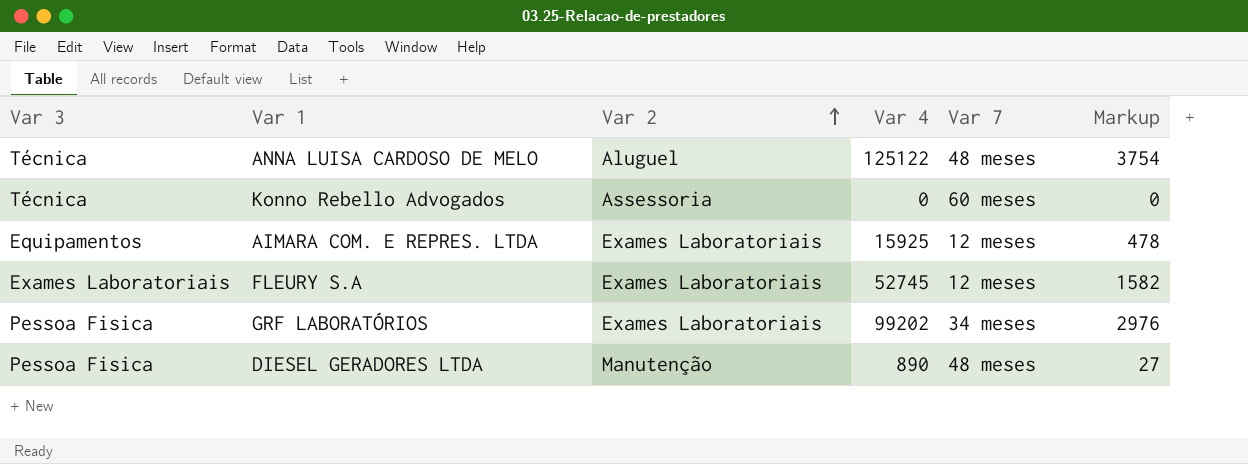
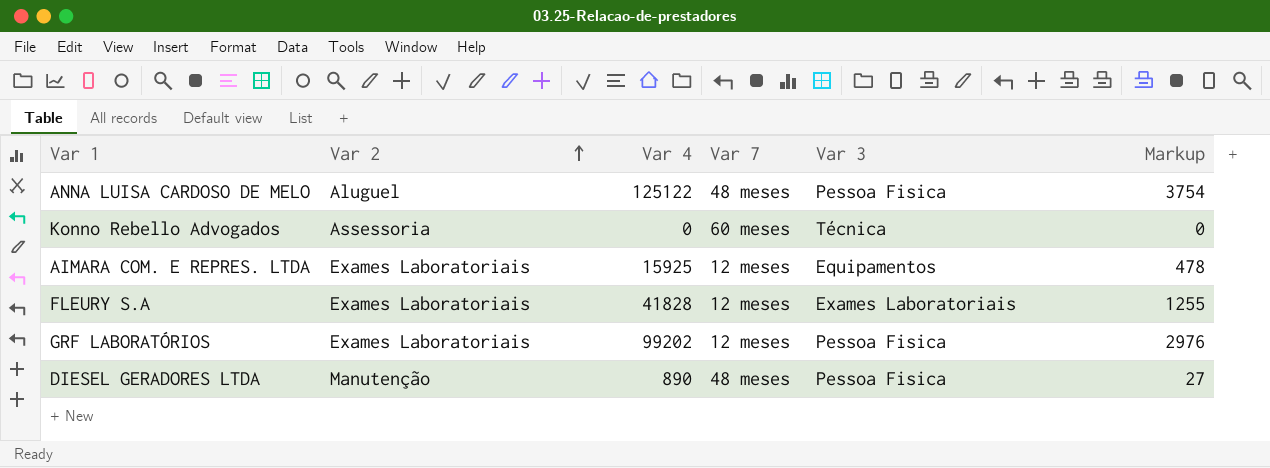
column Var 3 | position: 1 -> 5
ANNA LUISA CARDOSO DE MELO | Var 3: Técnica -> Pessoa Fisica
FLEURY S.A | Var 4: 52745 -> 41828
FLEURY S.A | Markup: 1582 -> 1255
GRF LABORATÓRIOS | Var 7: 34 meses -> 12 meses

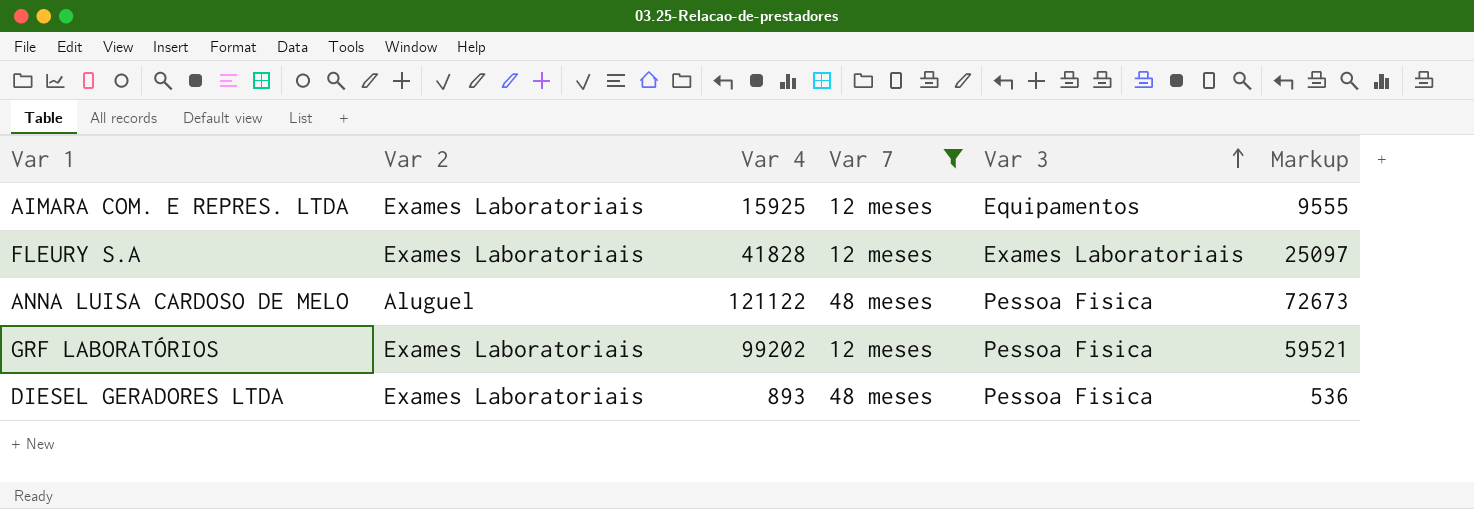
filter: none -> Var 7 != 60 meses
row order: Var 2 ascending -> Var 3 ascending
column Markup | formula: [Var 4] * 0.03 -> [Var 4] * 0.6
ANNA LUISA CARDOSO DE MELO | Var 4: 125122 -> 121122
DIESEL GERADORES LTDA | Var 2: Manutenção -> Exames Laboratoriais
DIESEL GERADORES LTDA | Var 4: 890 -> 893

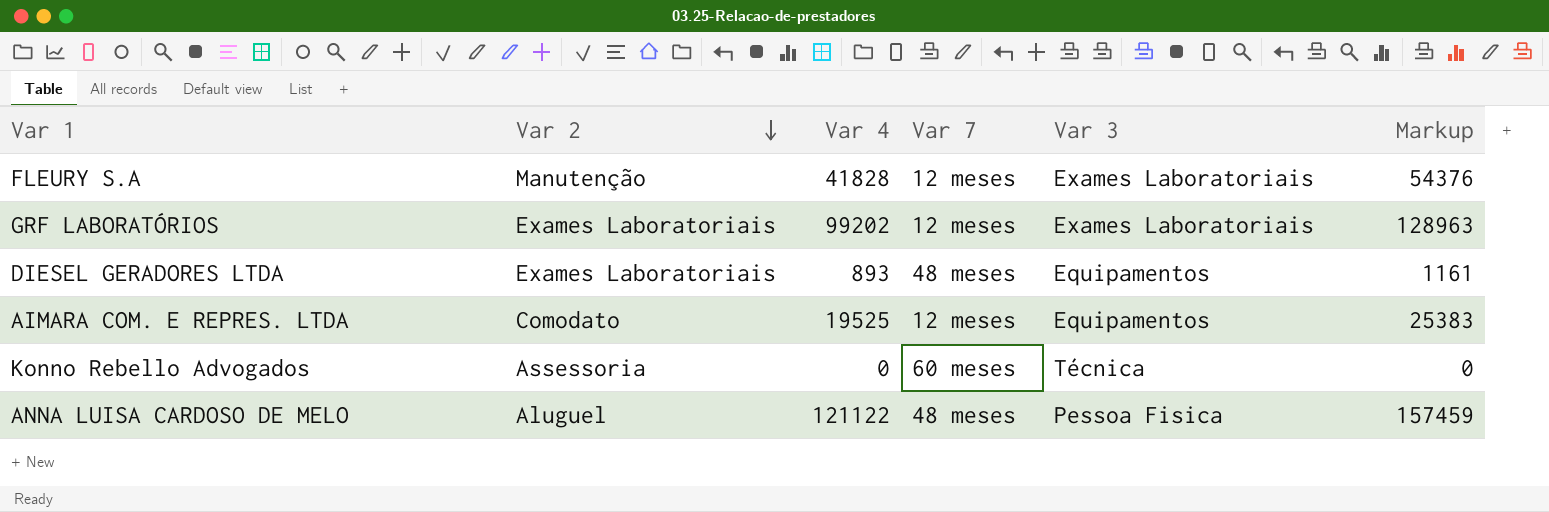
filter: Var 7 != 60 meses -> none
row order: Var 3 ascending -> Var 2 descending
column Markup | formula: [Var 4] * 0.6 -> [Var 4] * 1.3
FLEURY S.A | Var 2: Exames Laboratoriais -> Manutenção
GRF LABORATÓRIOS | Var 3: Pessoa Fisica -> Exames Laboratoriais
DIESEL GERADORES LTDA | Var 3: Pessoa Fisica -> Equipamentos
AIMARA COM. E REPRES. LTDA | Var 2: Exames Laboratoriais -> Comodato
AIMARA COM. E REPRES. LTDA | Var 4: 15925 -> 19525

